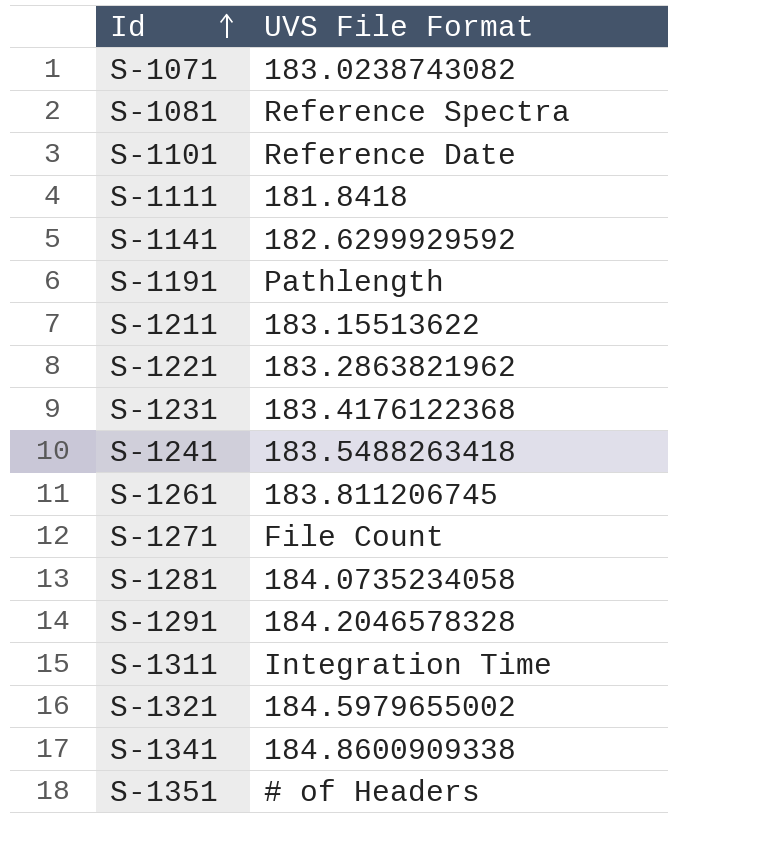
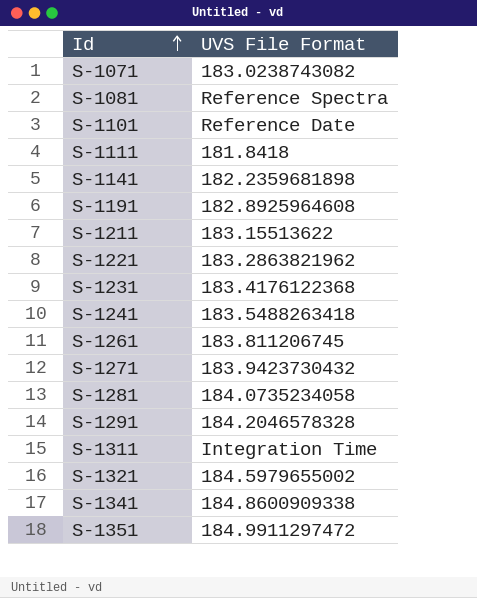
S-1141 | UVS File Format: 182.6299929592 -> 182.2359681898
S-1191 | UVS File Format: Pathlength -> 182.8925964608
S-1271 | UVS File Format: File Count -> 183.9423730432
S-1351 | UVS File Format: # of Headers -> 184.9911297472

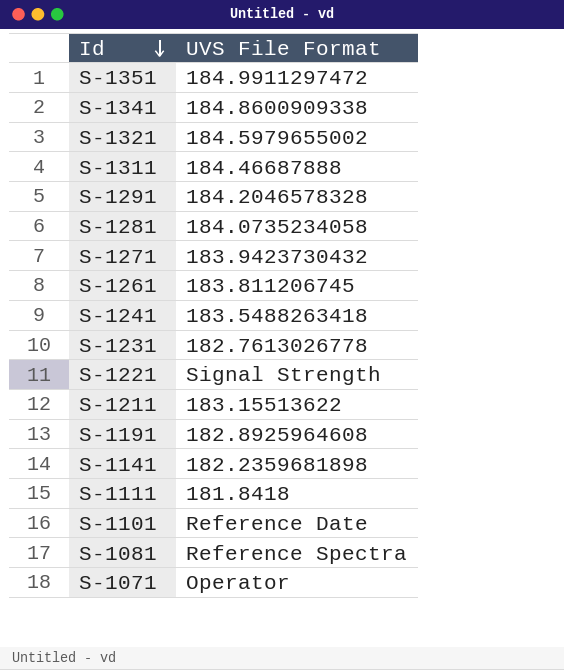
row order: Id ascending -> Id descending
S-1311 | UVS File Format: Integration Time -> 184.46687888
S-1231 | UVS File Format: 183.4176122368 -> 182.7613026778
S-1221 | UVS File Format: 183.2863821962 -> Signal Strength
S-1071 | UVS File Format: 183.0238743082 -> Operator

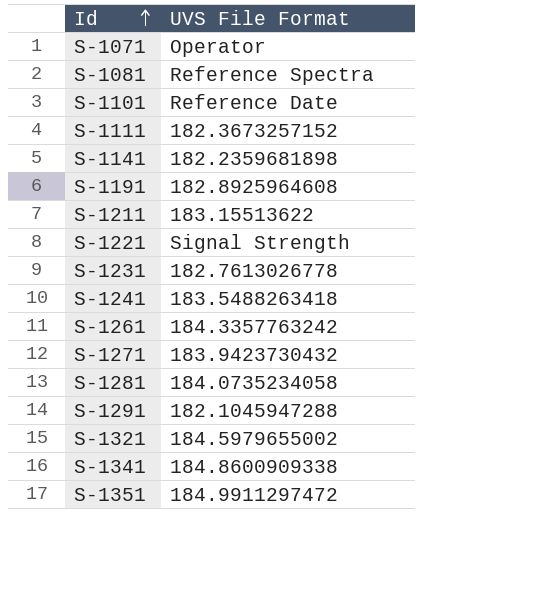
row order: Id descending -> Id ascending
row S-1311: 184.46687888 -> none
S-1111 | UVS File Format: 181.8418 -> 182.3673257152
S-1261 | UVS File Format: 183.811206745 -> 184.3357763242
S-1291 | UVS File Format: 184.2046578328 -> 182.1045947288

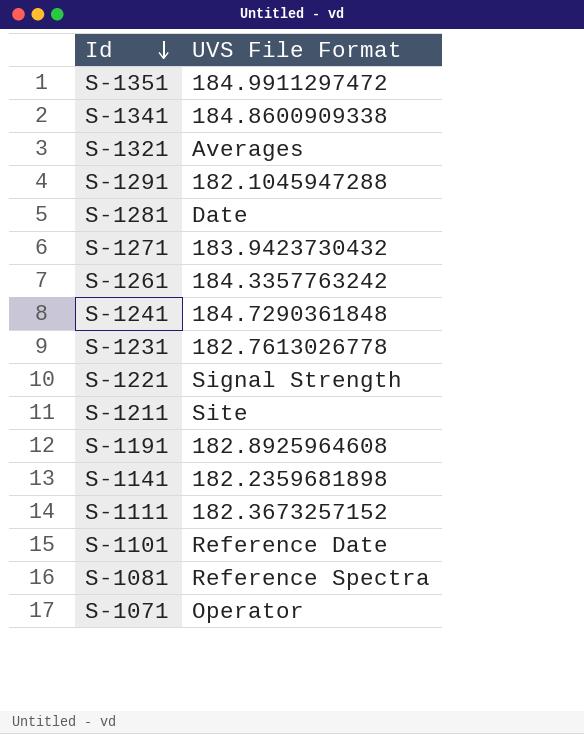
row order: Id ascending -> Id descending
S-1321 | UVS File Format: 184.5979655002 -> Averages
S-1281 | UVS File Format: 184.0735234058 -> Date
S-1241 | UVS File Format: 183.5488263418 -> 184.7290361848
S-1211 | UVS File Format: 183.15513622 -> Site

